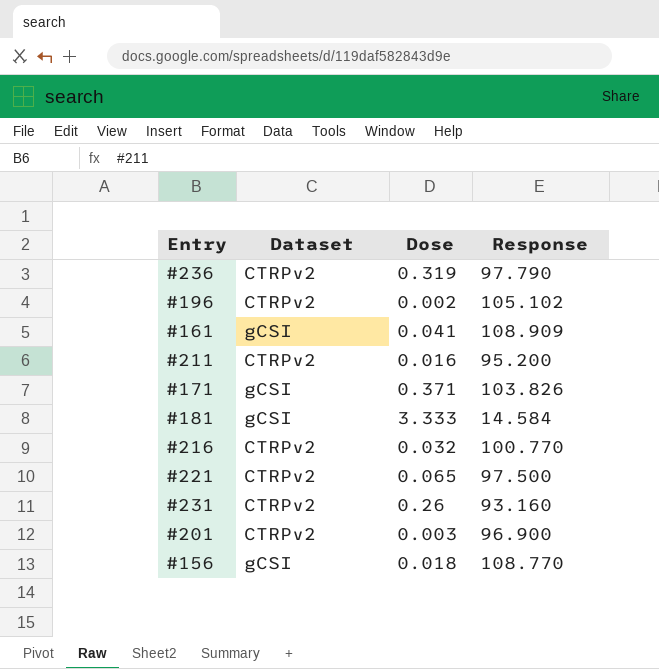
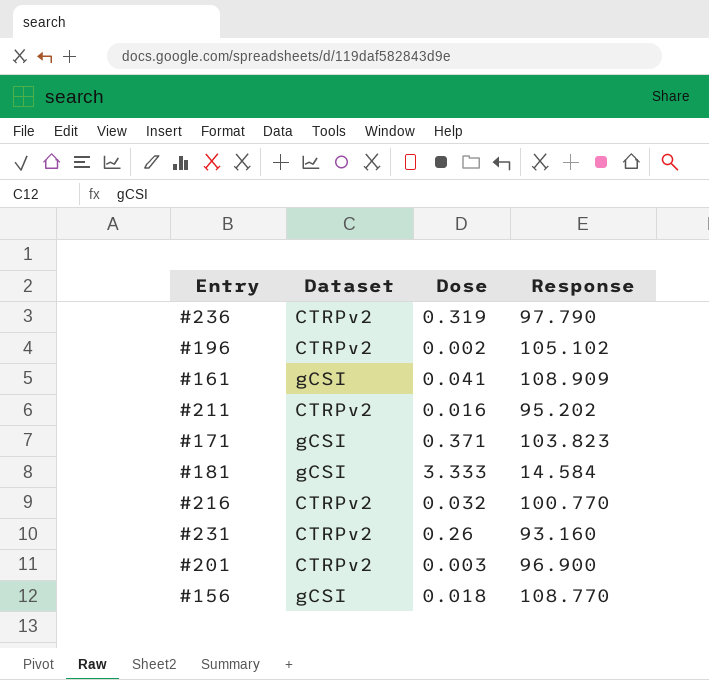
row #221: CTRPv2 | 0.065 | 97.500 -> none
#211 | Response: 95.200 -> 95.202
#171 | Response: 103.826 -> 103.823

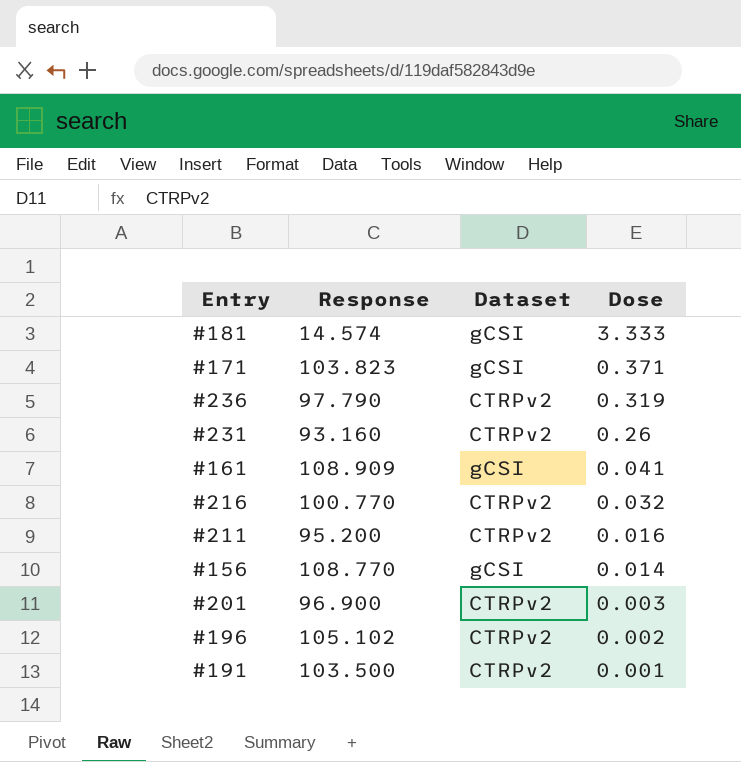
row order: none -> Dose descending
column Response | position: 4 -> 2
#181 | Response: 14.584 -> 14.574
#211 | Response: 95.202 -> 95.200
#156 | Dose: 0.018 -> 0.014
row #191: none -> 103.500 | CTRPv2 | 0.001

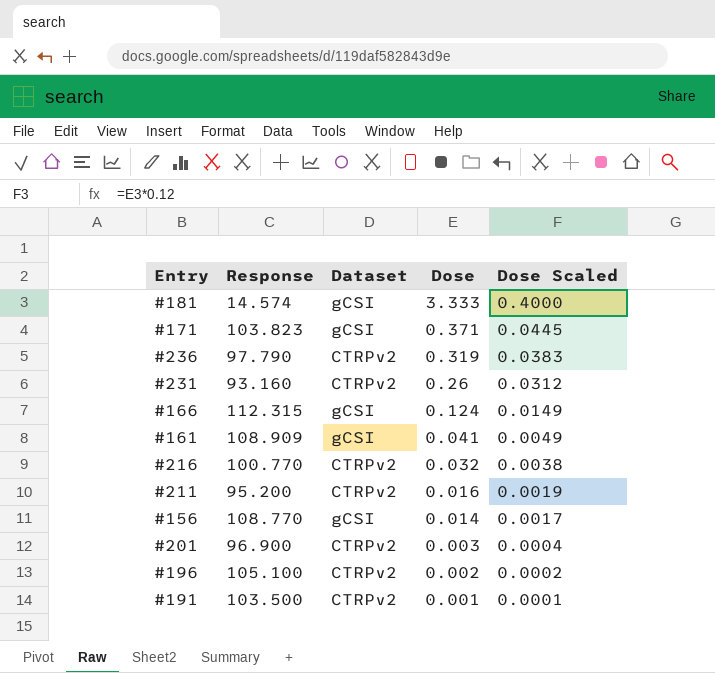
column Dose Scaled | formula: none -> [Dose] * 0.12
row #166: none -> 112.315 | gCSI | 0.124 | 0.0149
#196 | Response: 105.102 -> 105.100

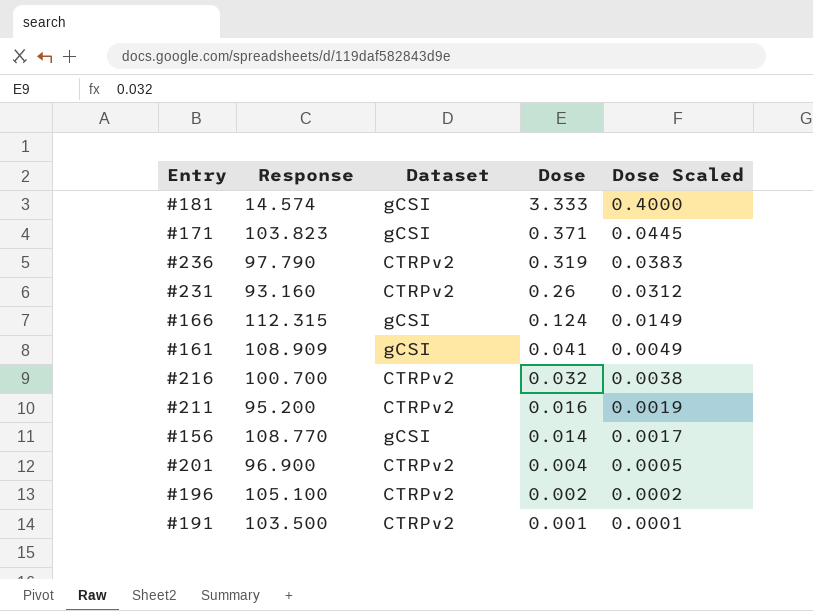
#216 | Response: 100.770 -> 100.700
#201 | Dose: 0.003 -> 0.004
#201 | Dose Scaled: 0.0004 -> 0.0005

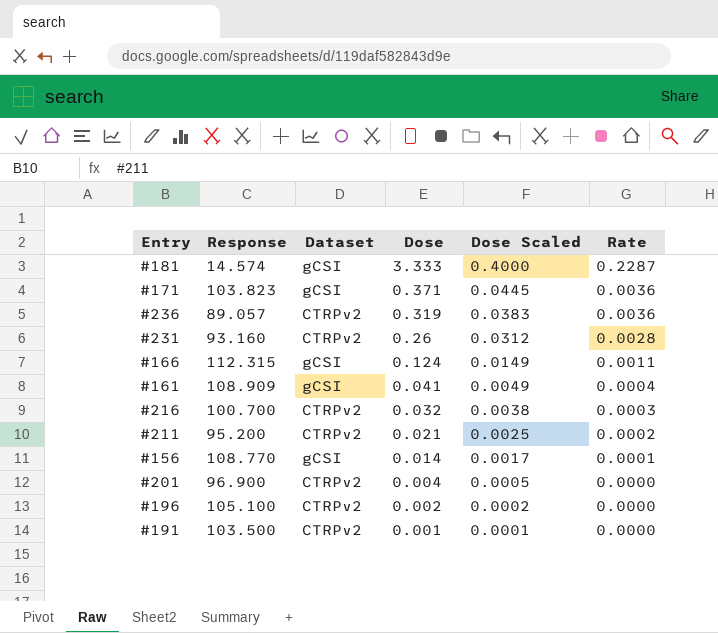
column Rate | formula: none -> [Dose] / [Response]
#236 | Response: 97.790 -> 89.057
#211 | Dose: 0.016 -> 0.021
#211 | Dose Scaled: 0.0019 -> 0.0025

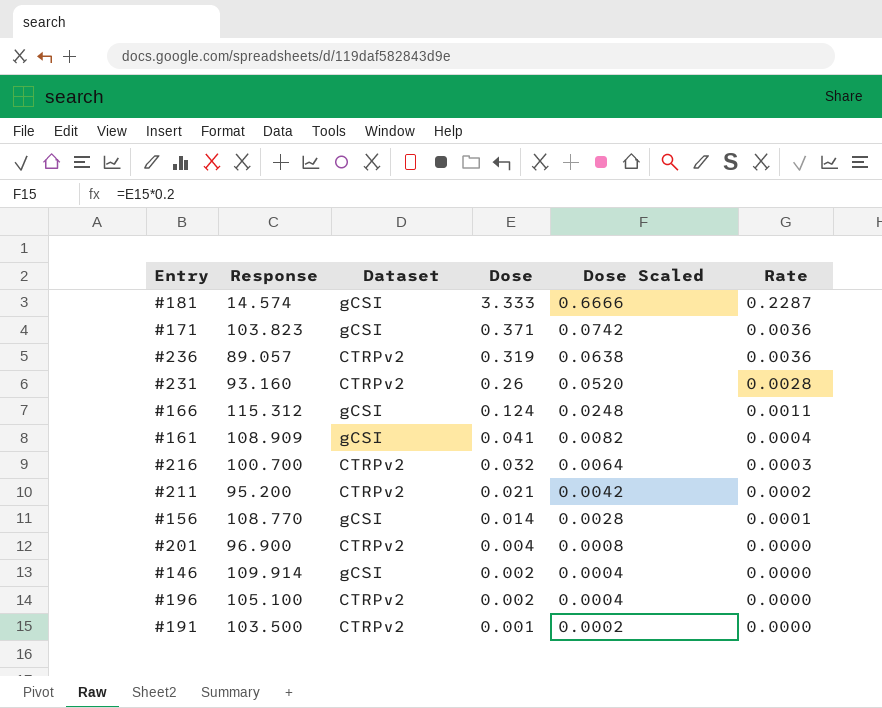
column Dose Scaled | formula: [Dose] * 0.12 -> [Dose] * 0.2
#166 | Response: 112.315 -> 115.312
row #146: none -> 109.914 | gCSI | 0.002 | 0.0004 | 0.0000

